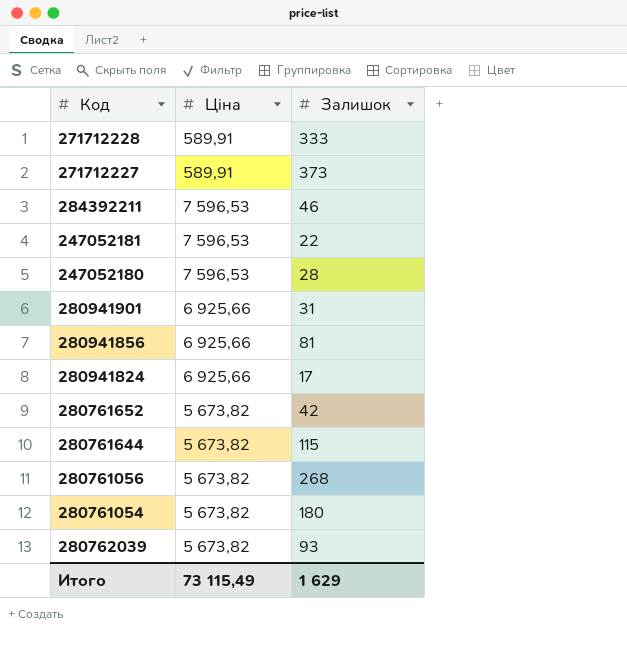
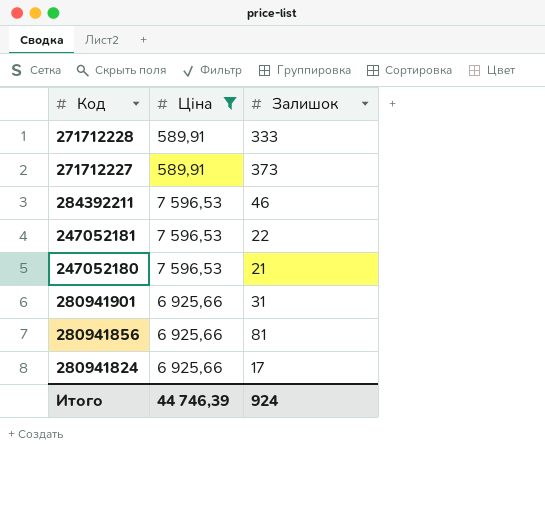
filter: none -> Ціна != 5 673,82
247052180 | Залишок: 28 -> 21
Итого | Ціна: 73 115,49 -> 44 746,39
Итого | Залишок: 1 629 -> 924

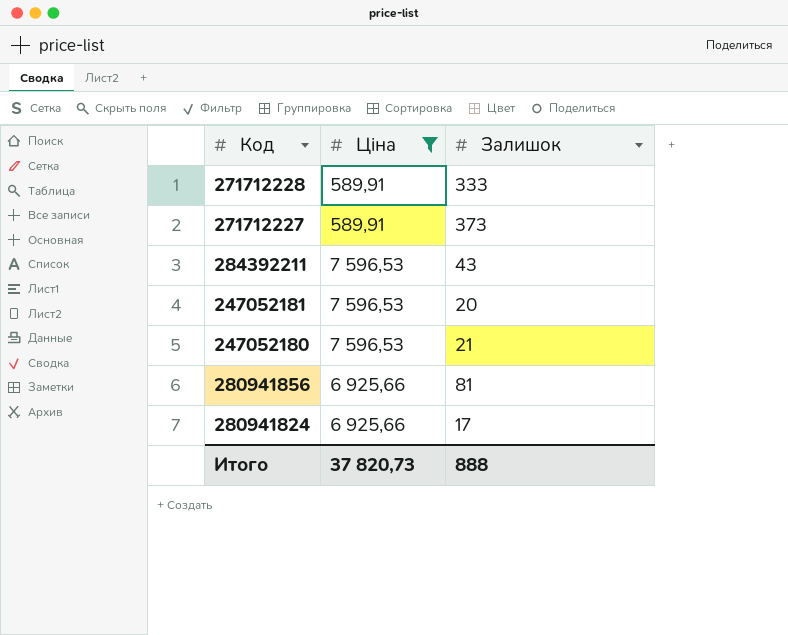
row 280941901: 6 925,66 | 31 -> none
284392211 | Залишок: 46 -> 43
247052181 | Залишок: 22 -> 20
Итого | Ціна: 44 746,39 -> 37 820,73
Итого | Залишок: 924 -> 888

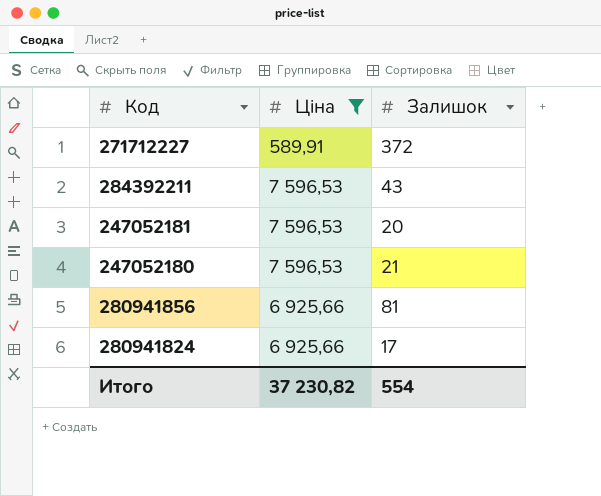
row 271712228: 589,91 | 333 -> none
271712227 | Залишок: 373 -> 372
Итого | Ціна: 37 820,73 -> 37 230,82
Итого | Залишок: 888 -> 554

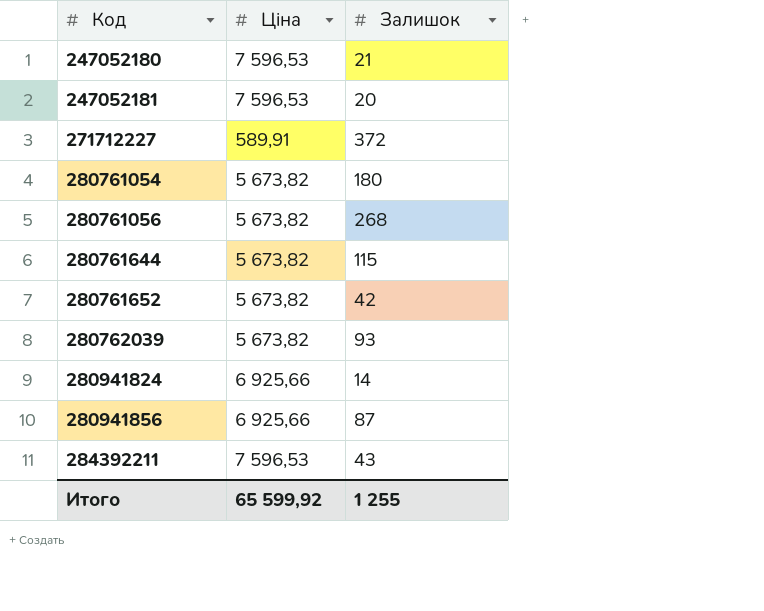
filter: Ціна != 5 673,82 -> none
row order: none -> Код ascending
280941824 | Залишок: 17 -> 14
280941856 | Залишок: 81 -> 87
Итого | Ціна: 37 230,82 -> 65 599,92
Итого | Залишок: 554 -> 1 255

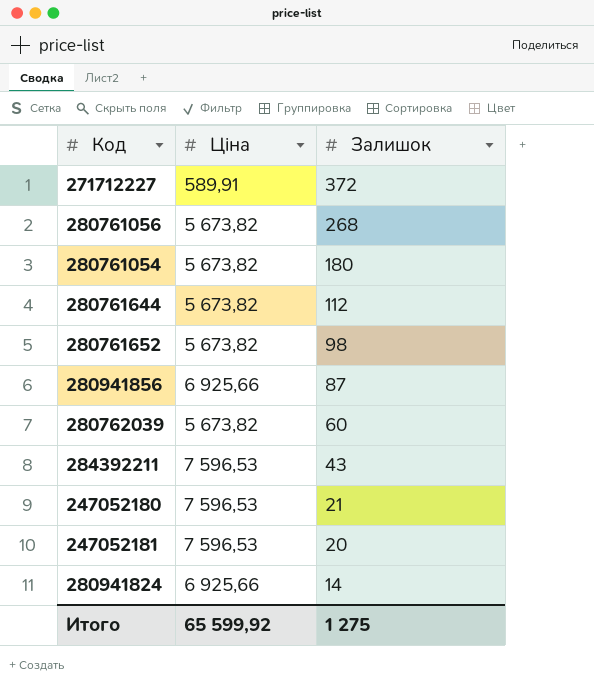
row order: Код ascending -> Залишок descending
280761644 | Залишок: 115 -> 112
280761652 | Залишок: 42 -> 98
280762039 | Залишок: 93 -> 60
Итого | Залишок: 1 255 -> 1 275

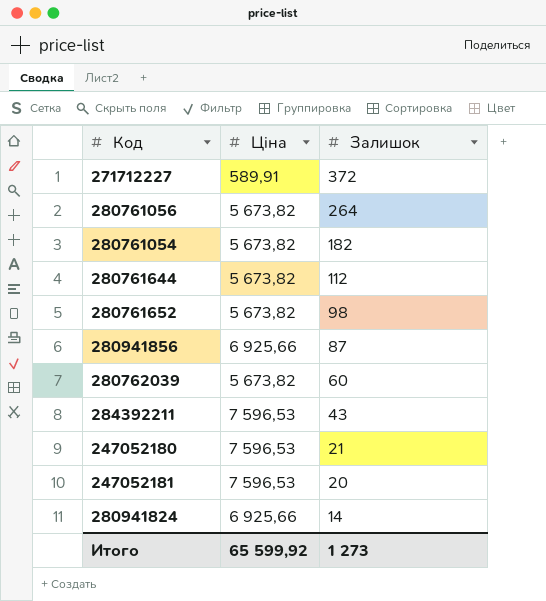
280761056 | Залишок: 268 -> 264
280761054 | Залишок: 180 -> 182
Итого | Залишок: 1 275 -> 1 273

